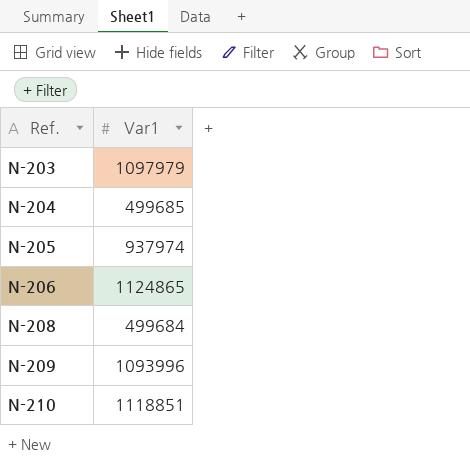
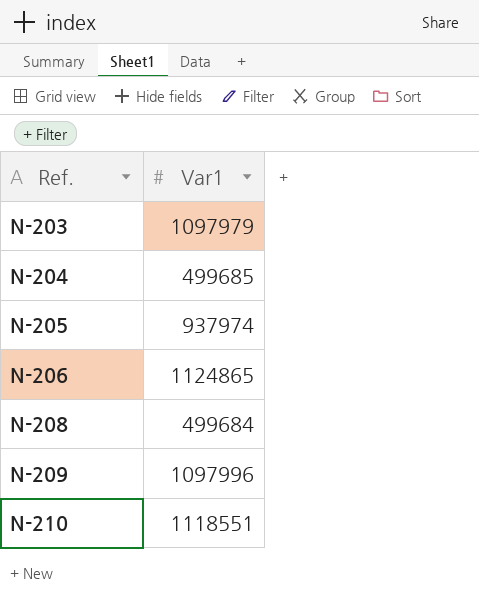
N-209 | Var1: 1093996 -> 1097996
N-210 | Var1: 1118851 -> 1118551

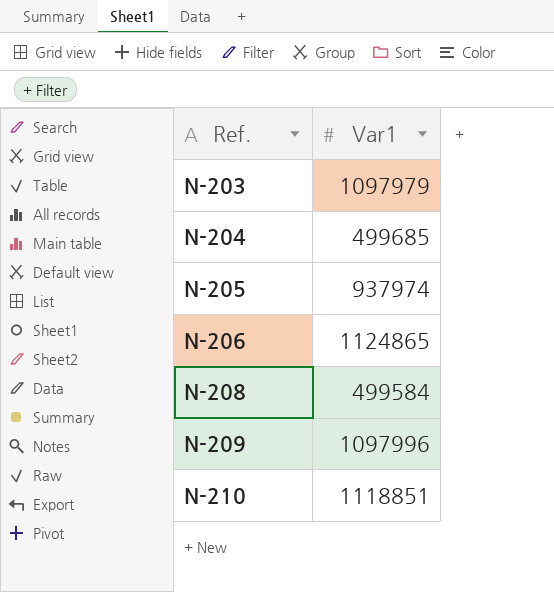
N-208 | Var1: 499684 -> 499584
N-210 | Var1: 1118551 -> 1118851

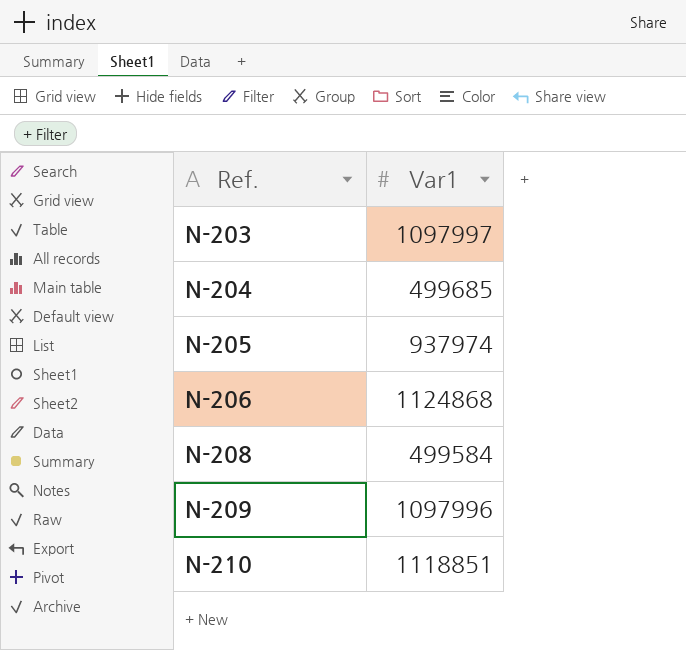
N-203 | Var1: 1097979 -> 1097997
N-206 | Var1: 1124865 -> 1124868

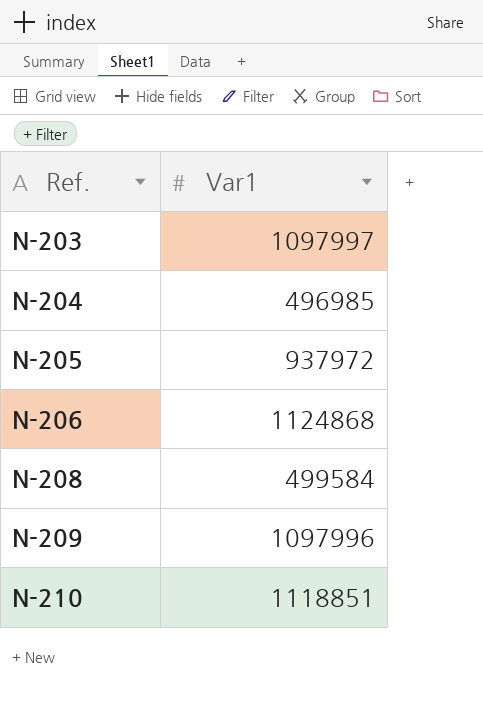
N-204 | Var1: 499685 -> 496985
N-205 | Var1: 937974 -> 937972

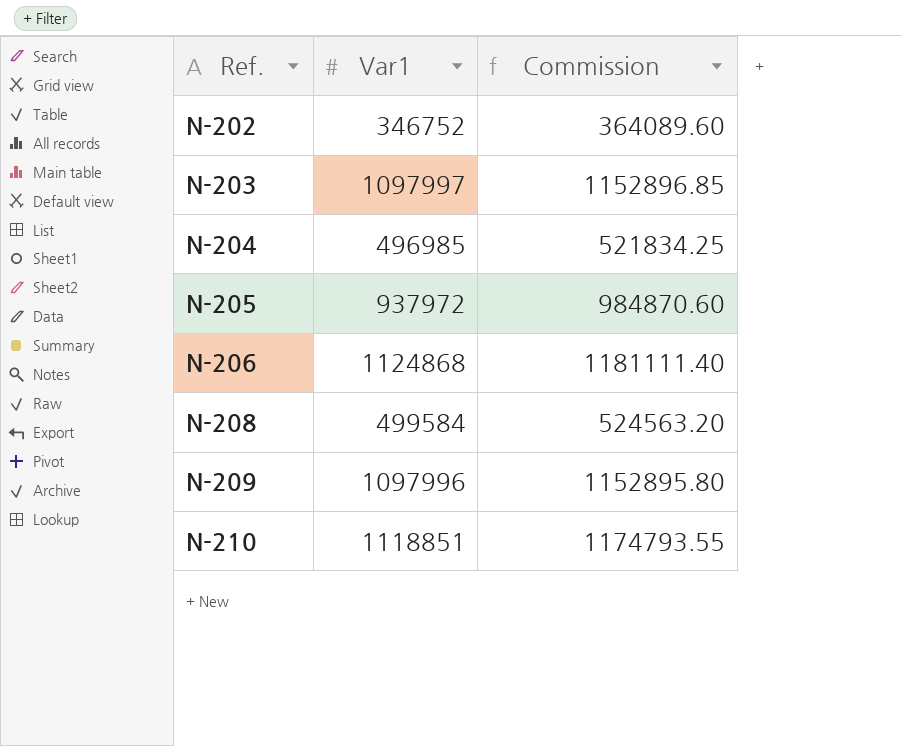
column Commission | formula: none -> [Var1] * 1.05
row N-202: none -> 346752 | 364089.60

